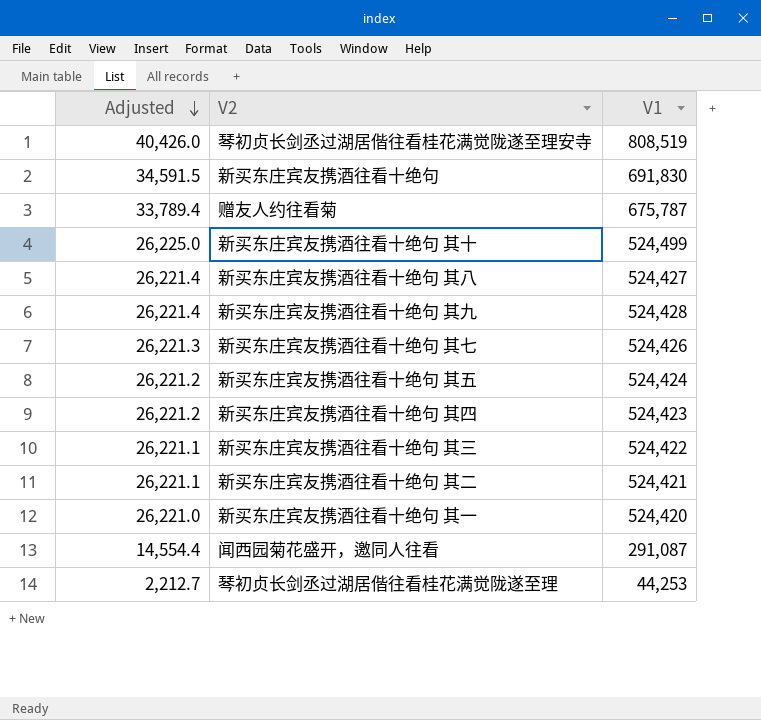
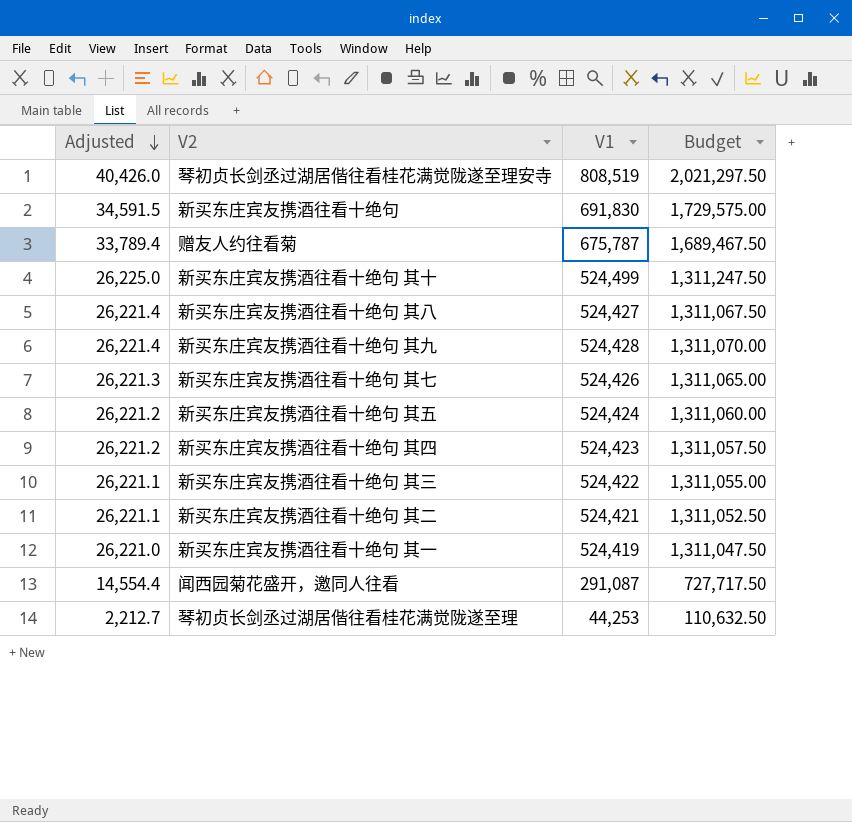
column Budget | formula: none -> [V1] * 2.5
新买东庄宾友携酒往看十绝句 其一 | V1: 524,420 -> 524,419

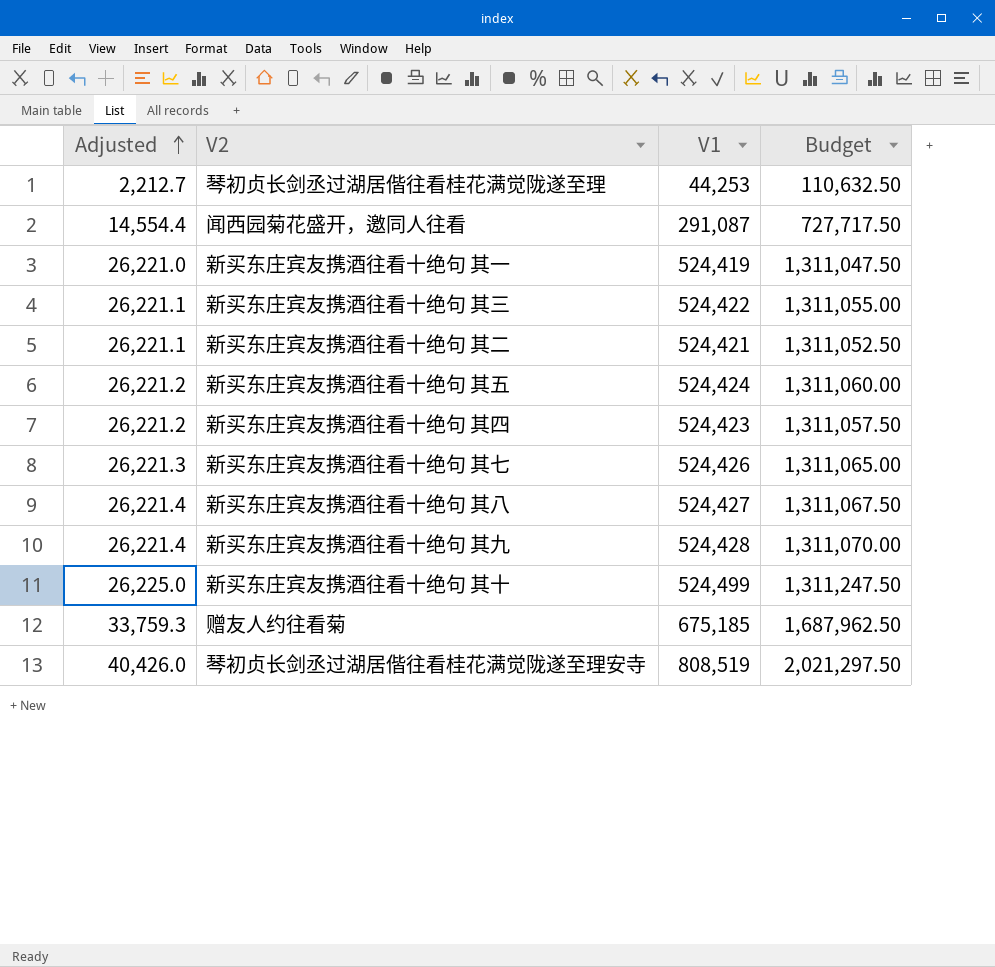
row order: Adjusted descending -> Adjusted ascending
row 新买东庄宾友携酒往看十绝句: 34,591.5 | 691,830 | 1,729,575.00 -> none
赠友人约往看菊 | Adjusted: 33,789.4 -> 33,759.3
赠友人约往看菊 | V1: 675,787 -> 675,185
赠友人约往看菊 | Budget: 1,689,467.50 -> 1,687,962.50

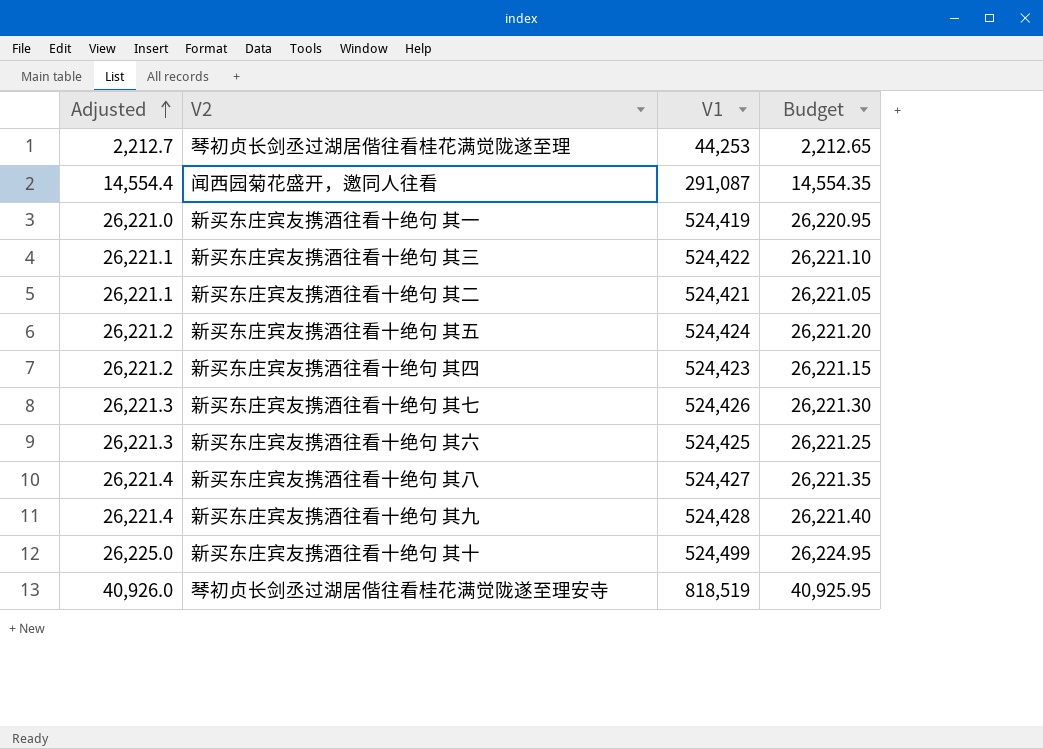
column Budget | formula: [V1] * 2.5 -> [V1] * 0.05
row 赠友人约往看菊: 33,759.3 | 675,185 | 1,687,962.50 -> none
row 新买东庄宾友携酒往看十绝句 其六: none -> 26,221.3 | 524,425 | 26,221.25
琴初贞长剑丞过湖居偕往看桂花满觉陇遂至理安寺 | Adjusted: 40,426.0 -> 40,926.0
琴初贞长剑丞过湖居偕往看桂花满觉陇遂至理安寺 | V1: 808,519 -> 818,519

